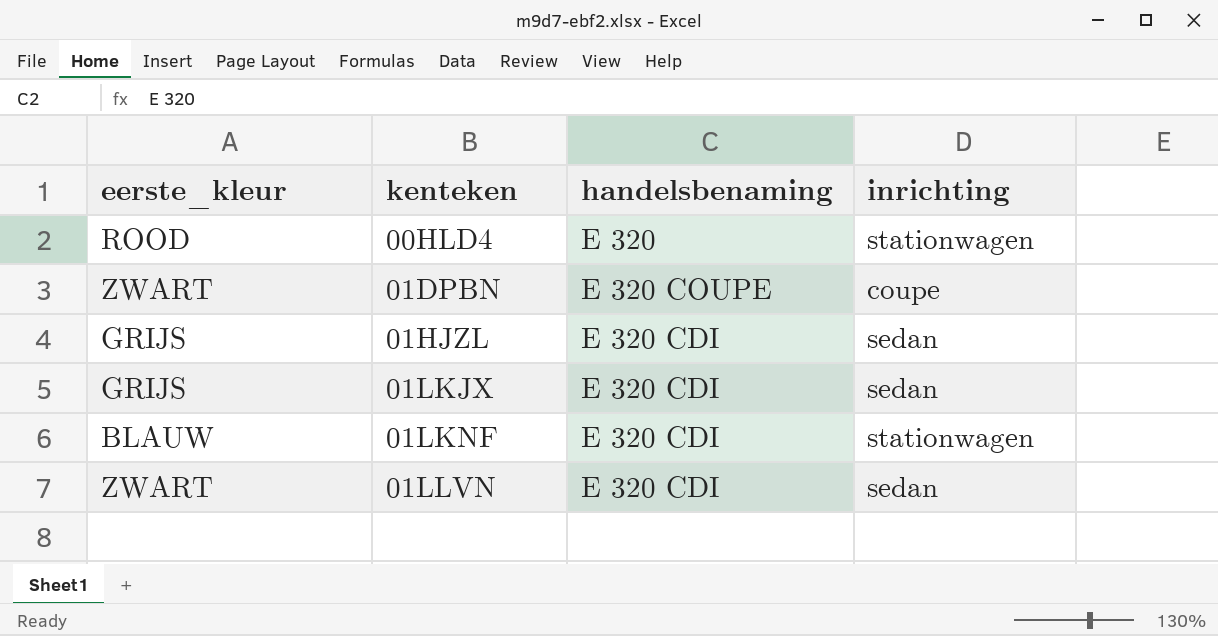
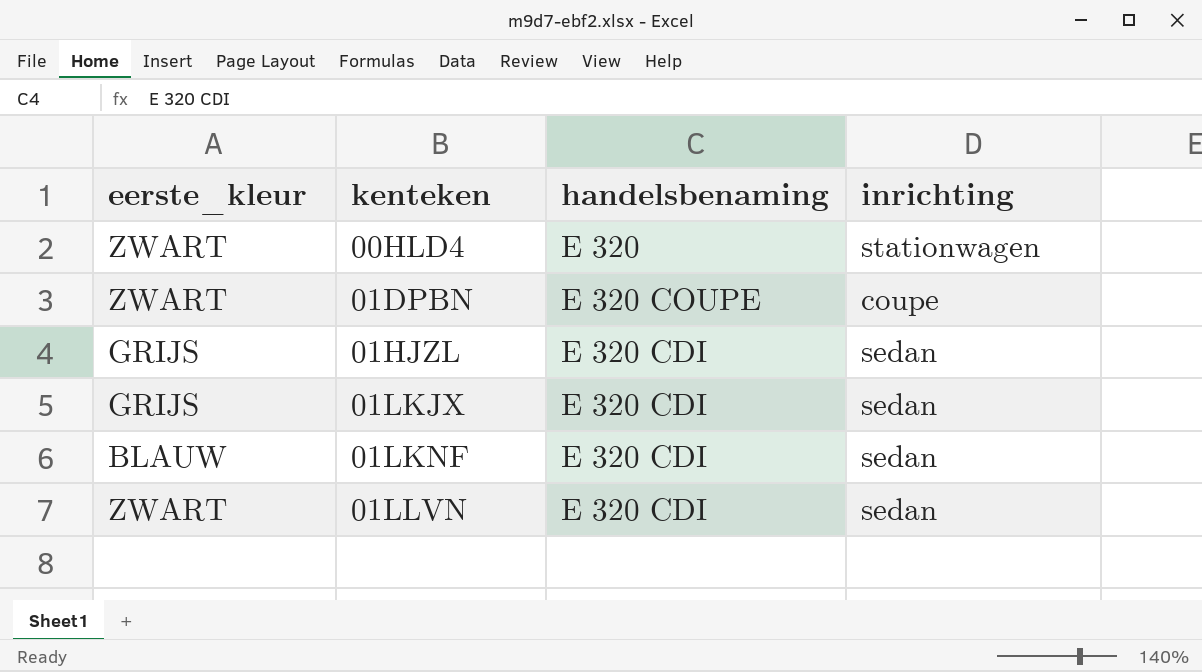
00HLD4 | eerste_kleur: ROOD -> ZWART
01LKNF | inrichting: stationwagen -> sedan

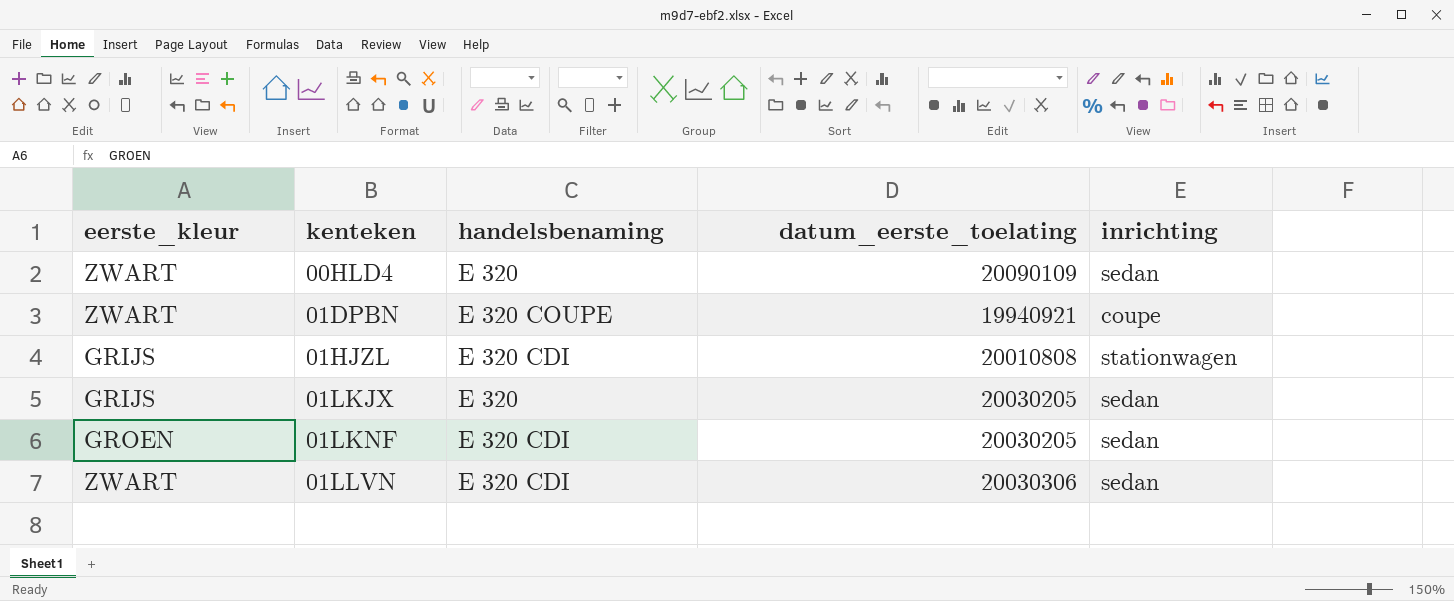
column datum_eerste_toelating | position: none -> 4
00HLD4 | inrichting: stationwagen -> sedan
01HJZL | inrichting: sedan -> stationwagen
01LKJX | handelsbenaming: E 320 CDI -> E 320
01LKNF | eerste_kleur: BLAUW -> GROEN

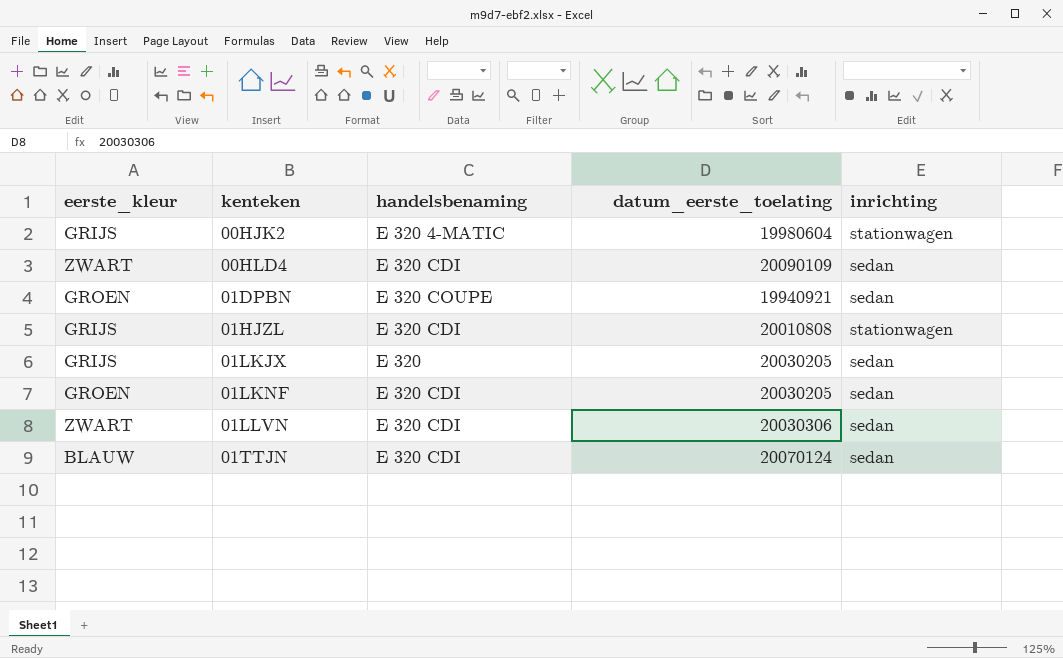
row 00HJK2: none -> GRIJS | E 320 4-MATIC | 19980604 | stationwagen
00HLD4 | handelsbenaming: E 320 -> E 320 CDI
01DPBN | eerste_kleur: ZWART -> GROEN
01DPBN | inrichting: coupe -> sedan
row 01TTJN: none -> BLAUW | E 320 CDI | 20070124 | sedan

